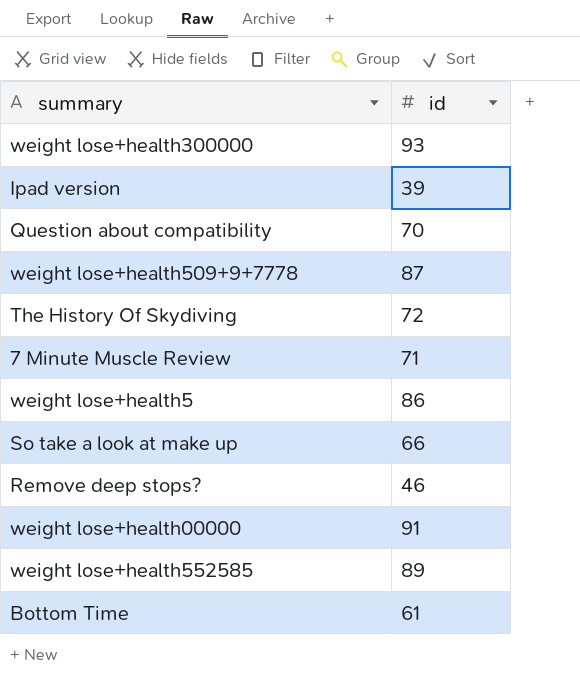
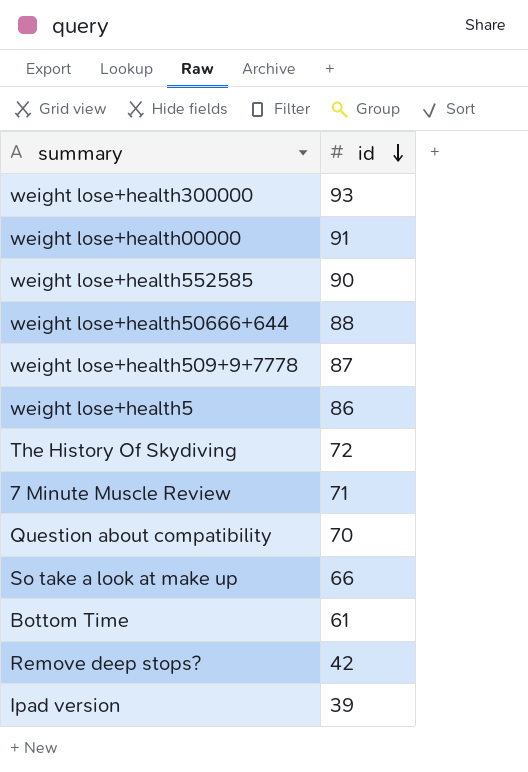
row order: none -> id descending
weight lose+health552585 | id: 89 -> 90
row weight lose+health50666+644: none -> 88
Remove deep stops? | id: 46 -> 42

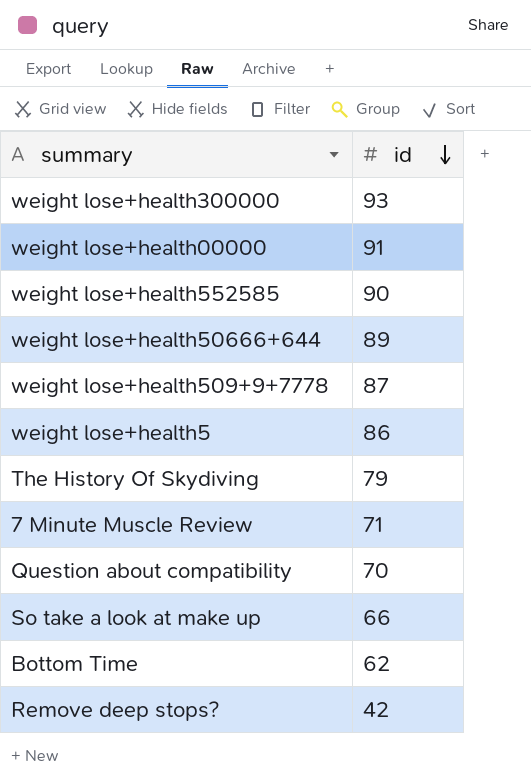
row Ipad version: 39 -> none
weight lose+health50666+644 | id: 88 -> 89
The History Of Skydiving | id: 72 -> 79
Bottom Time | id: 61 -> 62

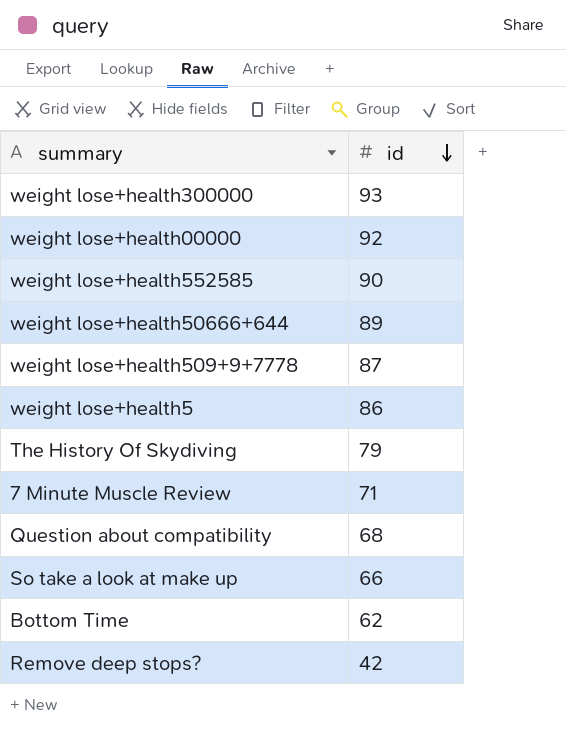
weight lose+health00000 | id: 91 -> 92
Question about compatibility | id: 70 -> 68

